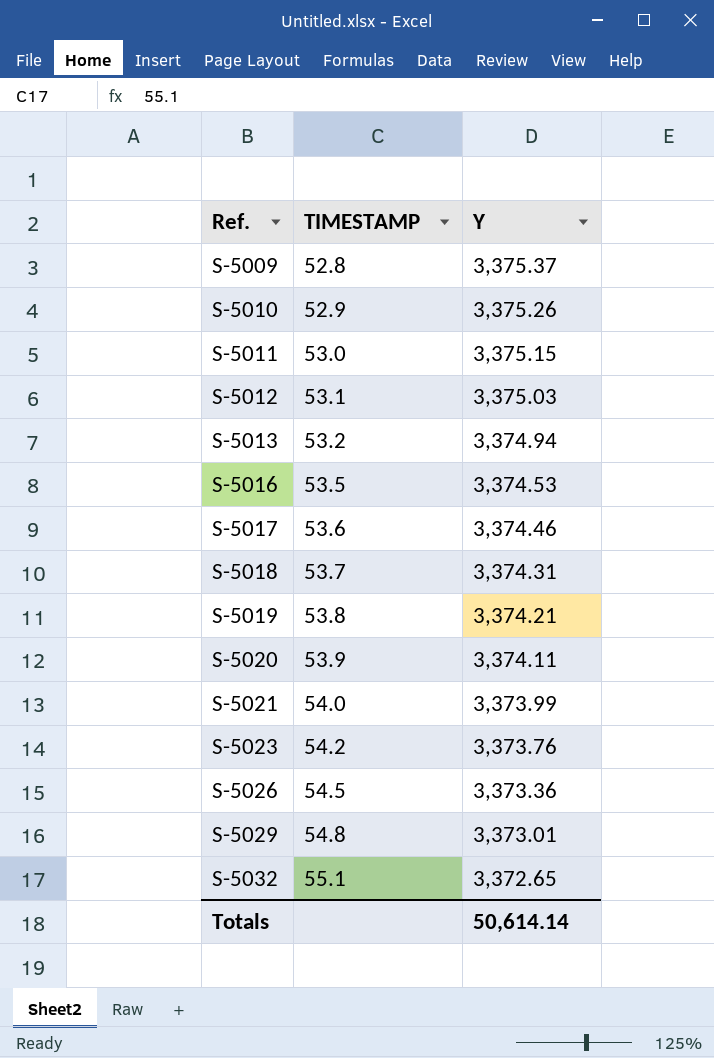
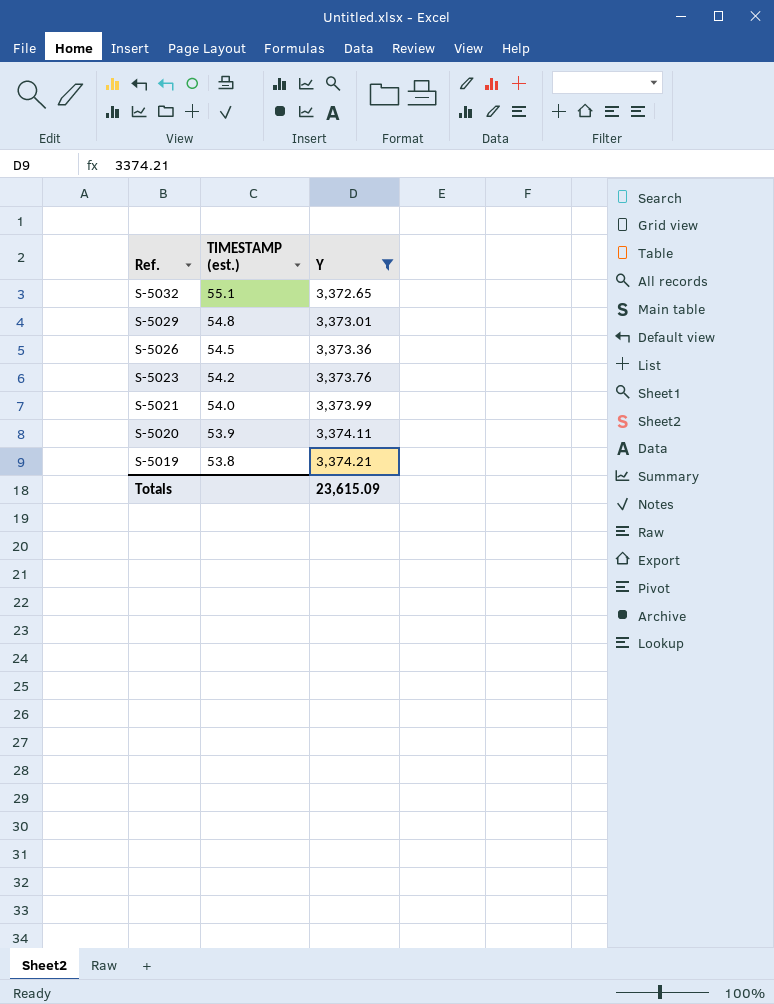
filter: none -> Y <= 3,374.21
row order: Ref. ascending -> Ref. descending
column name: TIMESTAMP -> TIMESTAMP (est.)
Totals | Y: 50,614.14 -> 23,615.09

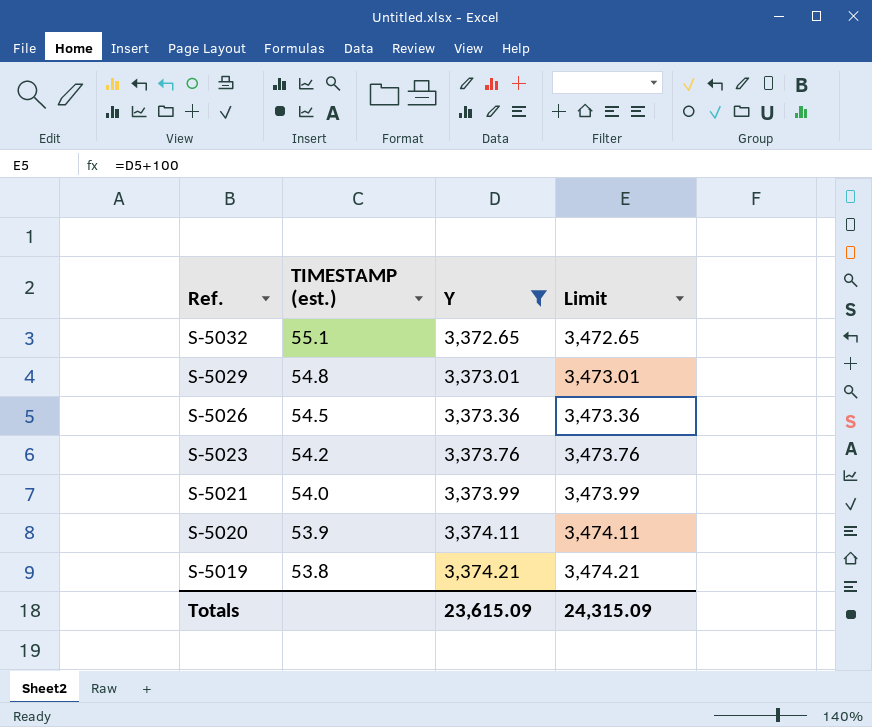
column Limit | formula: none -> [Y] + 100

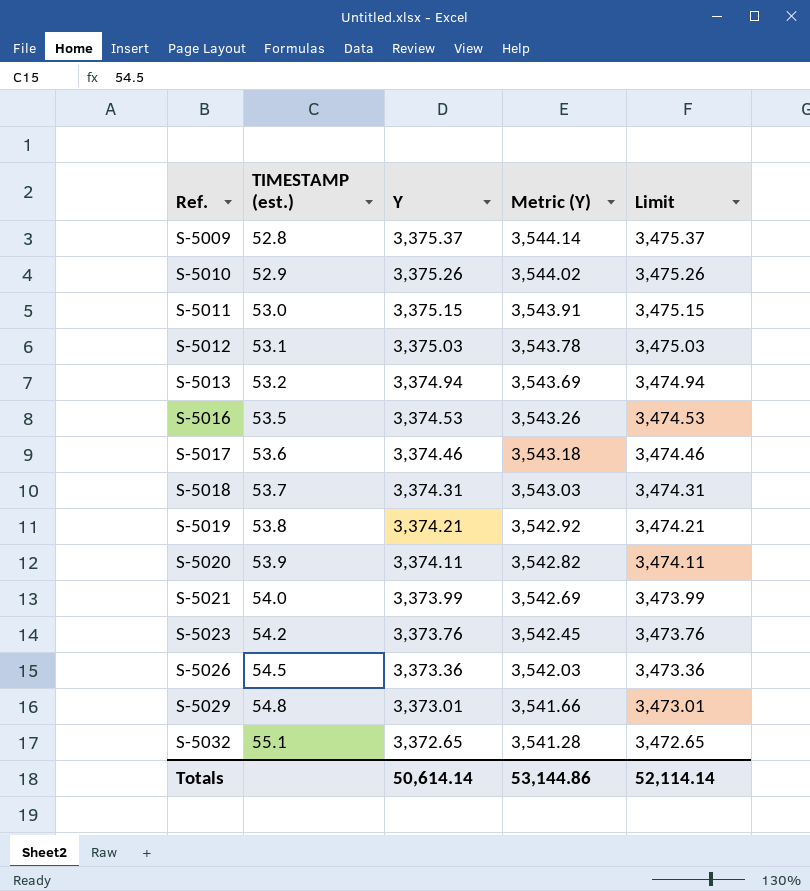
filter: Y <= 3,374.21 -> none
row order: Ref. descending -> Ref. ascending
column Metric (Y) | formula: none -> [Y] * 1.05
Totals | Y: 23,615.09 -> 50,614.14
Totals | Limit: 24,315.09 -> 52,114.14

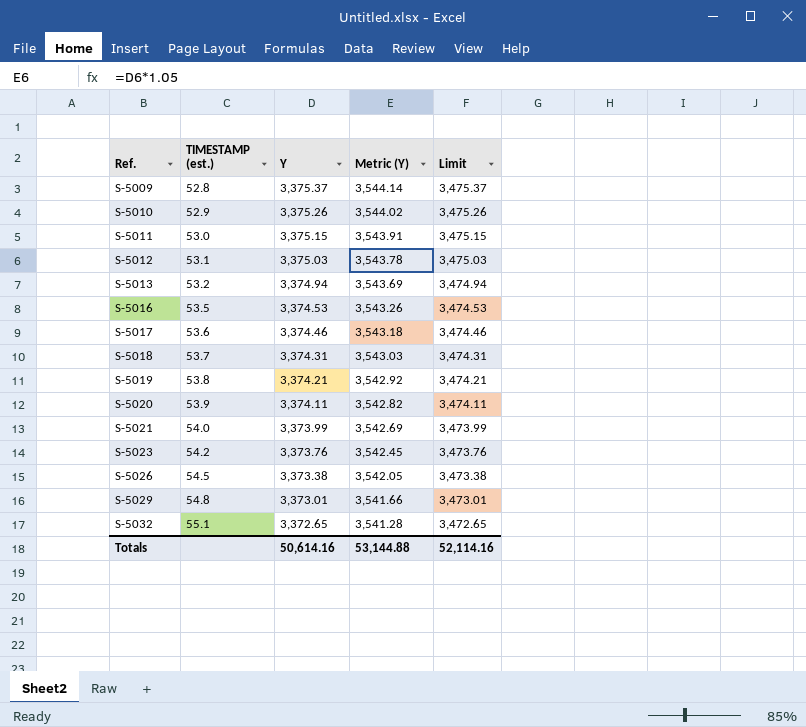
S-5026 | Y: 3,373.36 -> 3,373.38
S-5026 | Metric (Y): 3,542.03 -> 3,542.05
S-5026 | Limit: 3,473.36 -> 3,473.38
Totals | Y: 50,614.14 -> 50,614.16
Totals | Metric (Y): 53,144.86 -> 53,144.88
Totals | Limit: 52,114.14 -> 52,114.16

